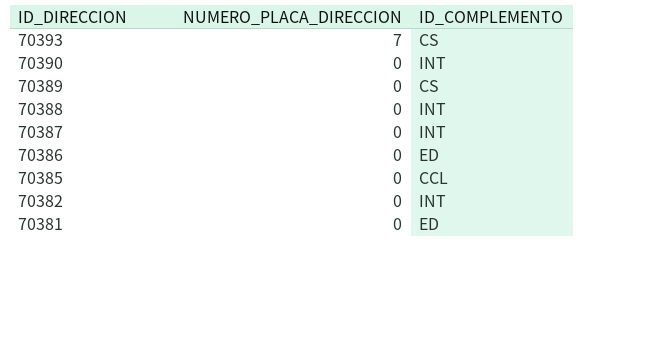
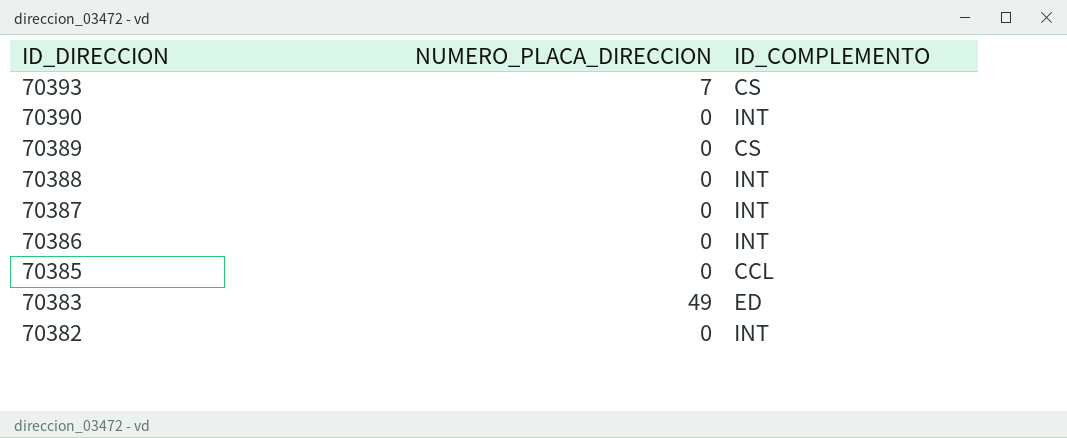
row 70381: 0 | ED -> none
70386 | ID_COMPLEMENTO: ED -> INT
row 70383: none -> 49 | ED

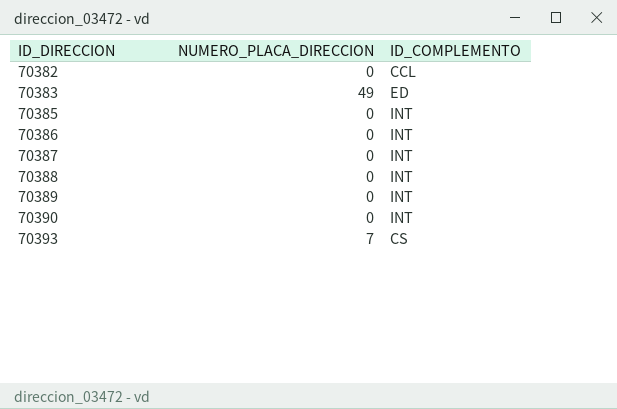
row order: ID_DIRECCION descending -> ID_DIRECCION ascending
70382 | ID_COMPLEMENTO: INT -> CCL
70385 | ID_COMPLEMENTO: CCL -> INT
70389 | ID_COMPLEMENTO: CS -> INT

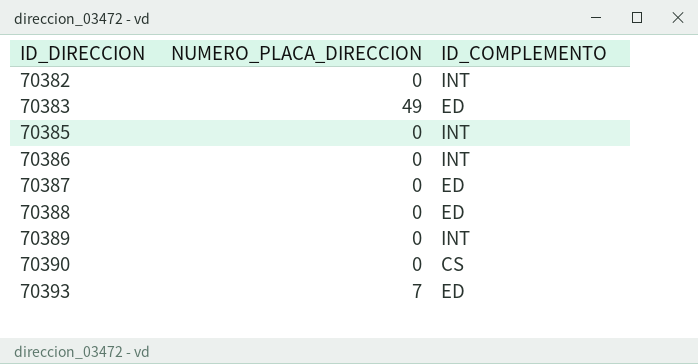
70382 | ID_COMPLEMENTO: CCL -> INT
70387 | ID_COMPLEMENTO: INT -> ED
70388 | ID_COMPLEMENTO: INT -> ED
70390 | ID_COMPLEMENTO: INT -> CS
70393 | ID_COMPLEMENTO: CS -> ED

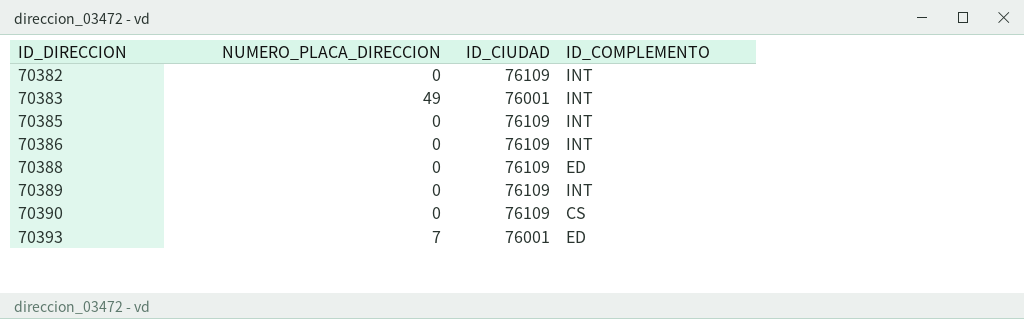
column ID_CIUDAD | position: none -> 3
row 70387: 0 | ED -> none
70383 | ID_COMPLEMENTO: ED -> INT

